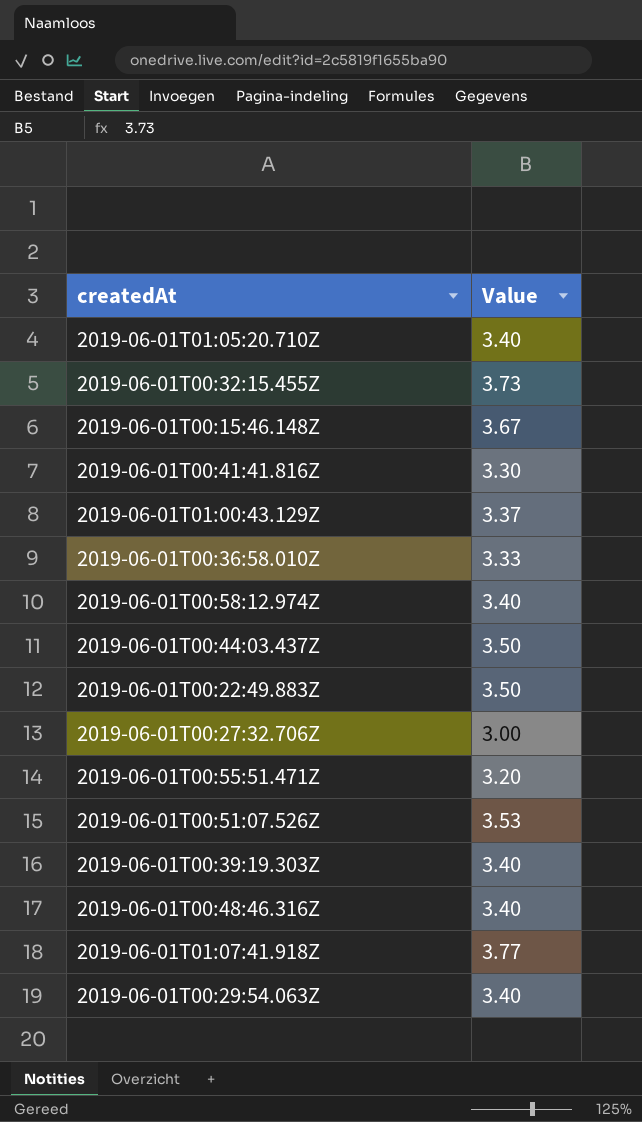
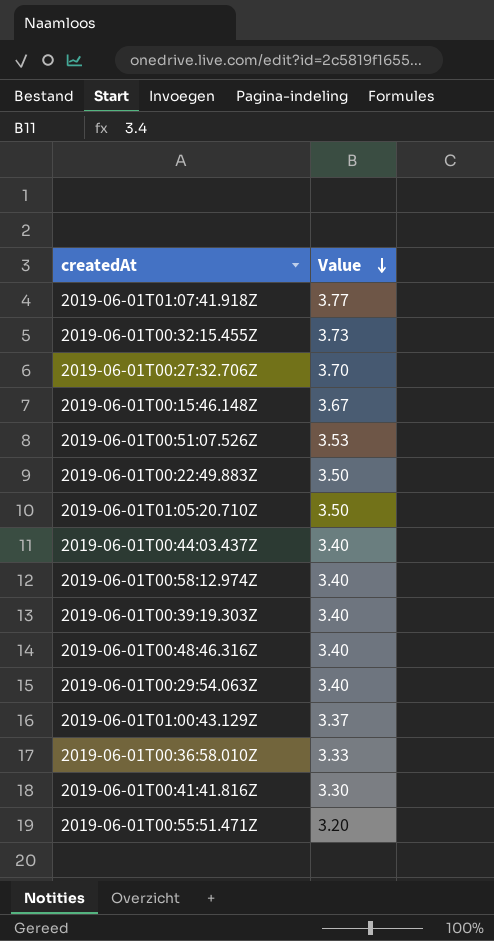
row order: none -> Value descending
2019-06-01T00:27:32.706Z | Value: 3.00 -> 3.70
2019-06-01T01:05:20.710Z | Value: 3.40 -> 3.50
2019-06-01T00:44:03.437Z | Value: 3.50 -> 3.40

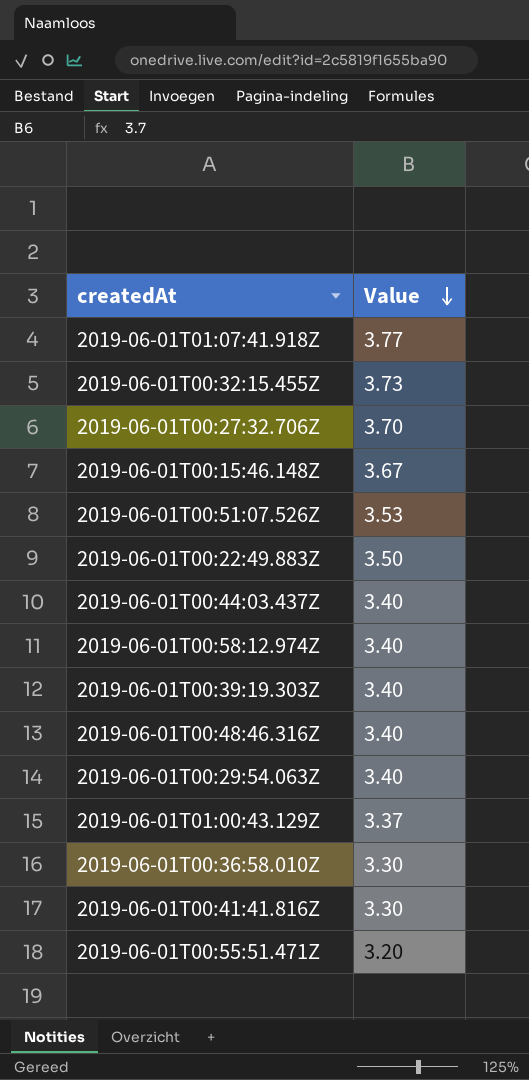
row 2019-06-01T01:05:20.710Z: 3.50 -> none
2019-06-01T00:36:58.010Z | Value: 3.33 -> 3.30

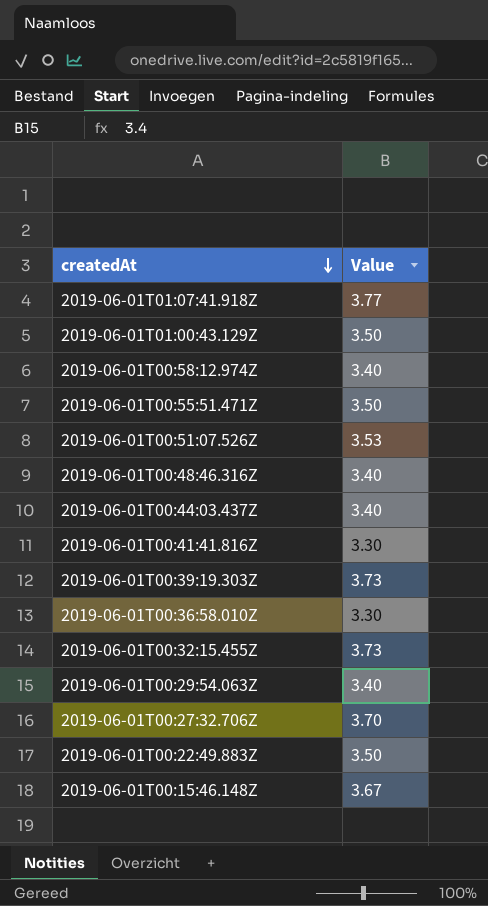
row order: Value descending -> createdAt descending
2019-06-01T01:00:43.129Z | Value: 3.37 -> 3.50
2019-06-01T00:55:51.471Z | Value: 3.20 -> 3.50
2019-06-01T00:39:19.303Z | Value: 3.40 -> 3.73

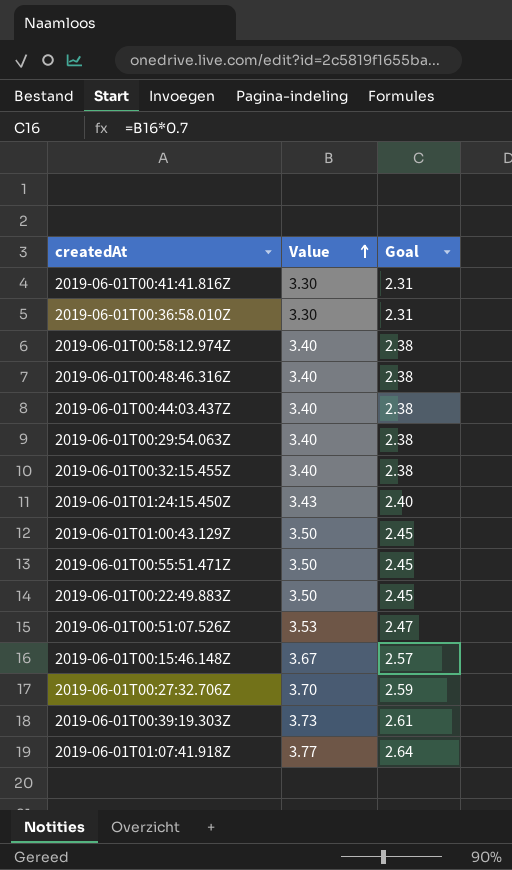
row order: createdAt descending -> Value ascending
column Goal | formula: none -> [Value] * 0.7
2019-06-01T00:32:15.455Z | Value: 3.73 -> 3.40
row 2019-06-01T01:24:15.450Z: none -> 3.43 | 2.40

